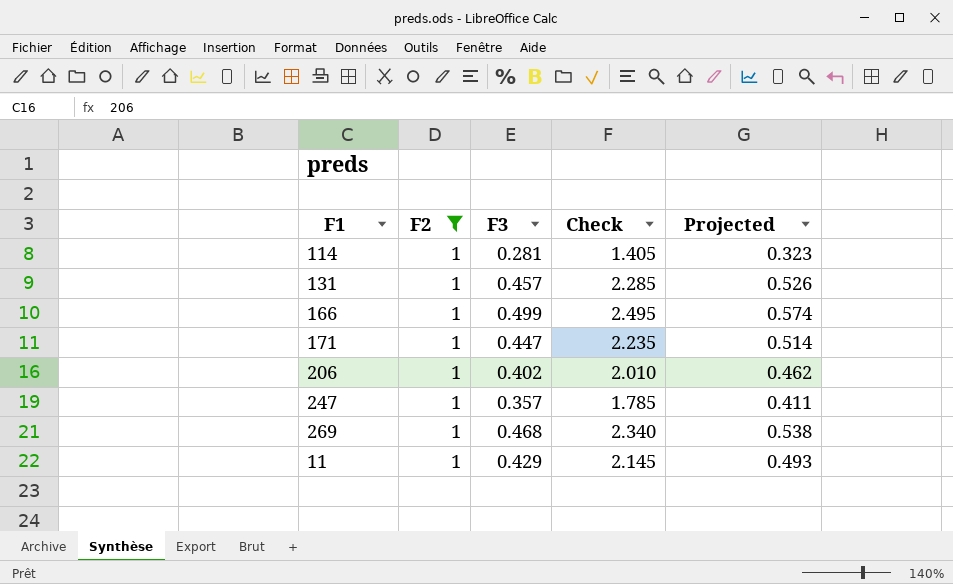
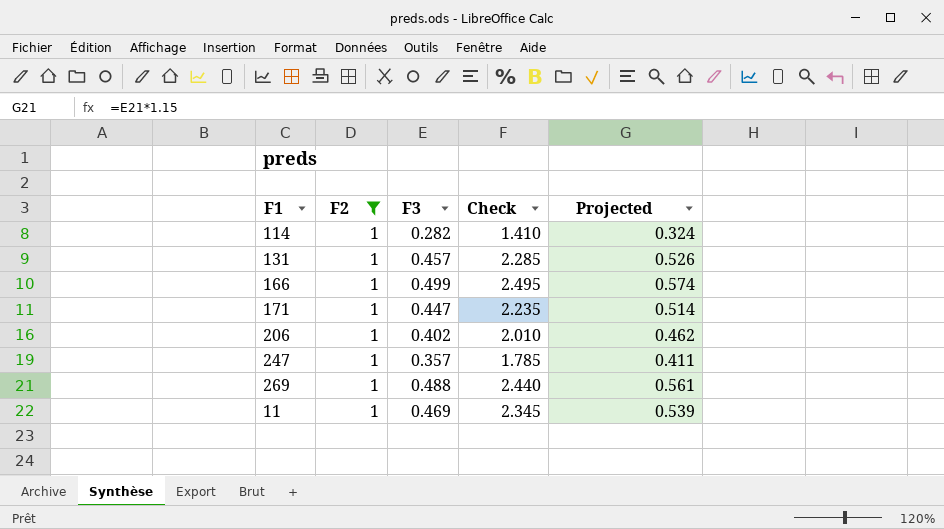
114 | F3: 0.281 -> 0.282
114 | Check: 1.405 -> 1.410
114 | Projected: 0.323 -> 0.324
269 | F3: 0.468 -> 0.488
269 | Check: 2.340 -> 2.440
269 | Projected: 0.538 -> 0.561
11 | F3: 0.429 -> 0.469
11 | Check: 2.145 -> 2.345
11 | Projected: 0.493 -> 0.539

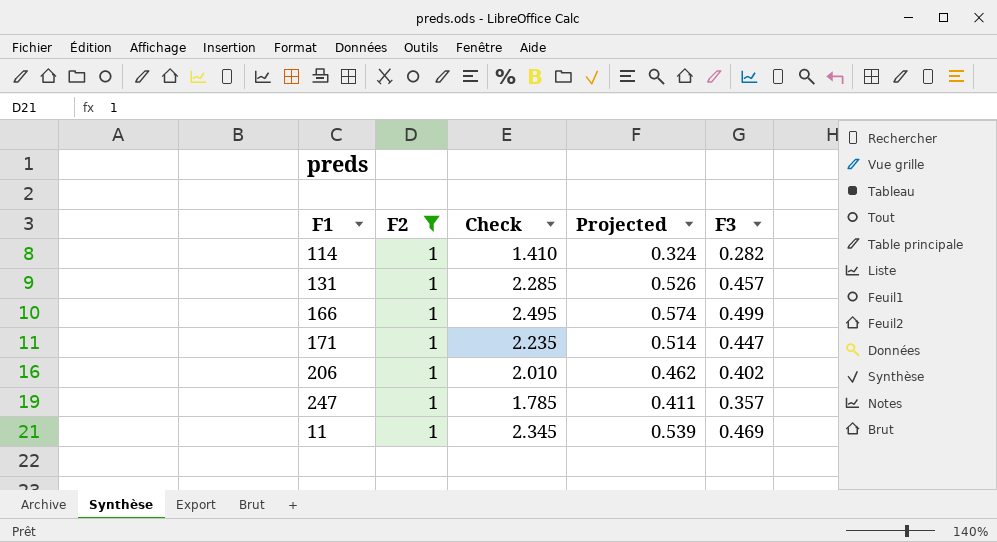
column F3 | position: 3 -> 5
row 269: 1 | 0.488 | 2.440 | 0.561 -> none

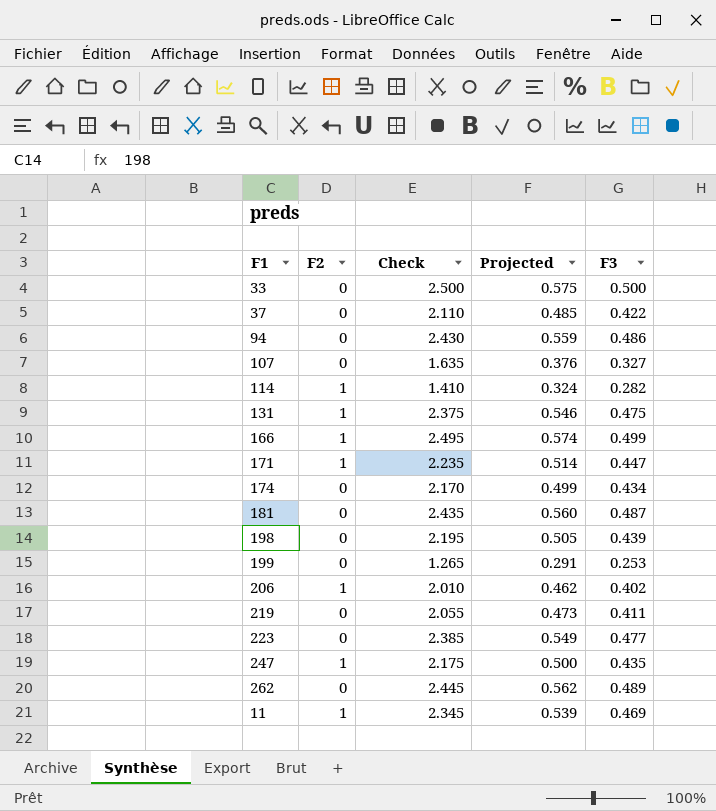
filter: F2 = 1 -> none
131 | Check: 2.285 -> 2.375
131 | Projected: 0.526 -> 0.546
131 | F3: 0.457 -> 0.475
247 | Check: 1.785 -> 2.175
247 | Projected: 0.411 -> 0.500
247 | F3: 0.357 -> 0.435

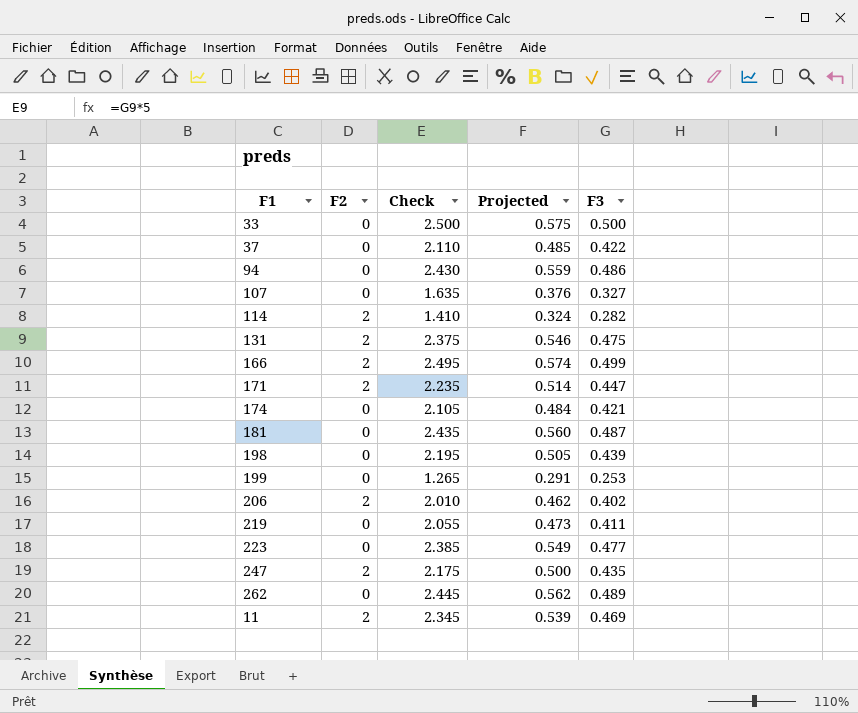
114 | F2: 1 -> 2
131 | F2: 1 -> 2
166 | F2: 1 -> 2
171 | F2: 1 -> 2
174 | Check: 2.170 -> 2.105
174 | Projected: 0.499 -> 0.484
174 | F3: 0.434 -> 0.421
206 | F2: 1 -> 2
247 | F2: 1 -> 2
11 | F2: 1 -> 2

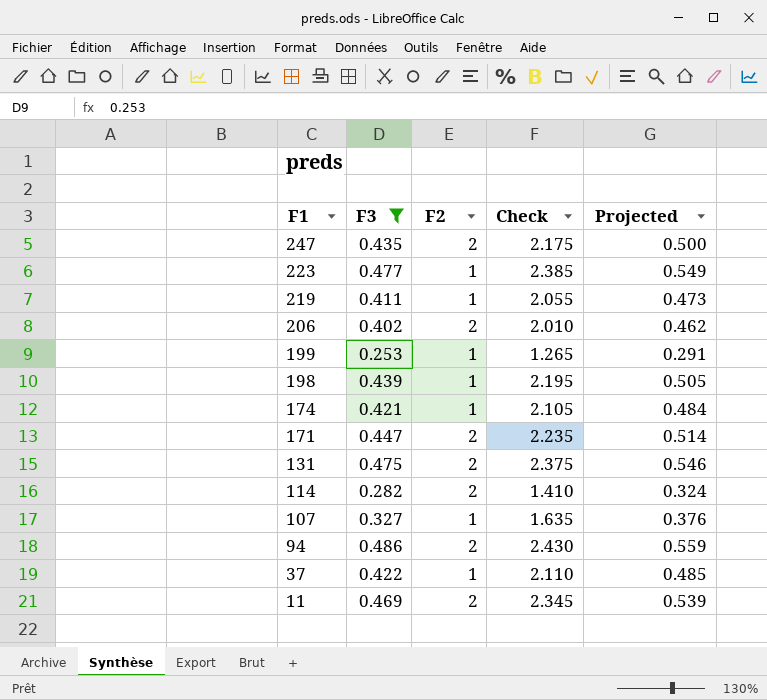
filter: none -> F3 <= 0.486
row order: none -> F1 descending
column F3 | position: 5 -> 2
223 | F2: 0 -> 1
219 | F2: 0 -> 1
199 | F2: 0 -> 1
198 | F2: 0 -> 1
174 | F2: 0 -> 1
107 | F2: 0 -> 1
94 | F2: 0 -> 2
37 | F2: 0 -> 1

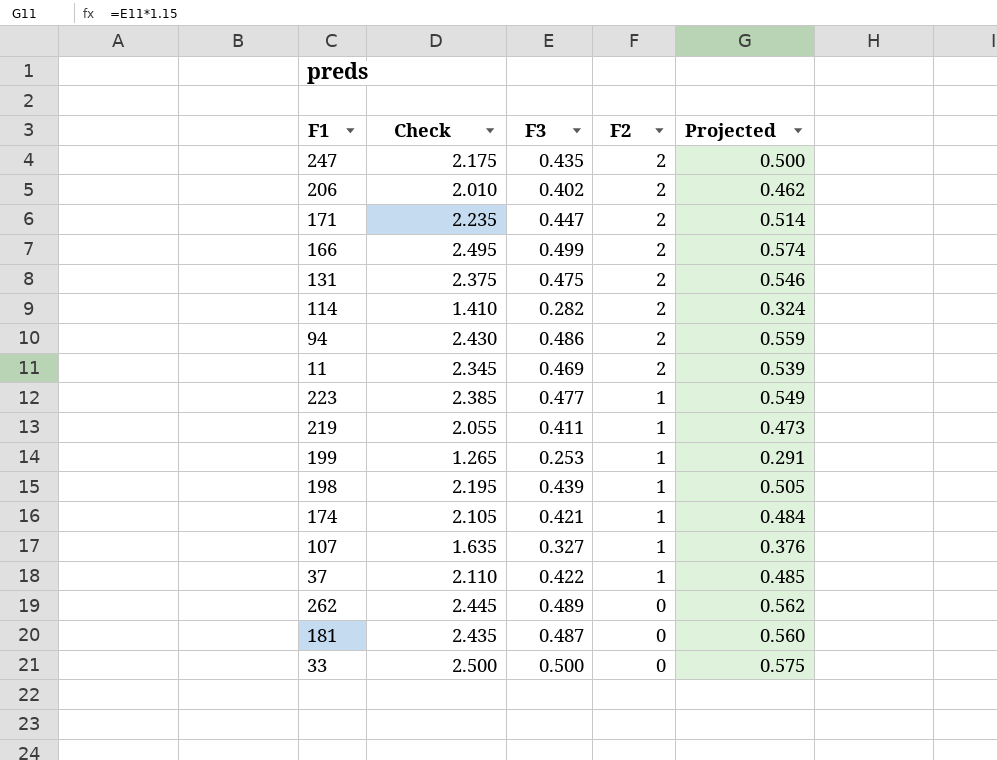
filter: F3 <= 0.486 -> none
row order: F1 descending -> F2 descending
column Check | position: 4 -> 2

